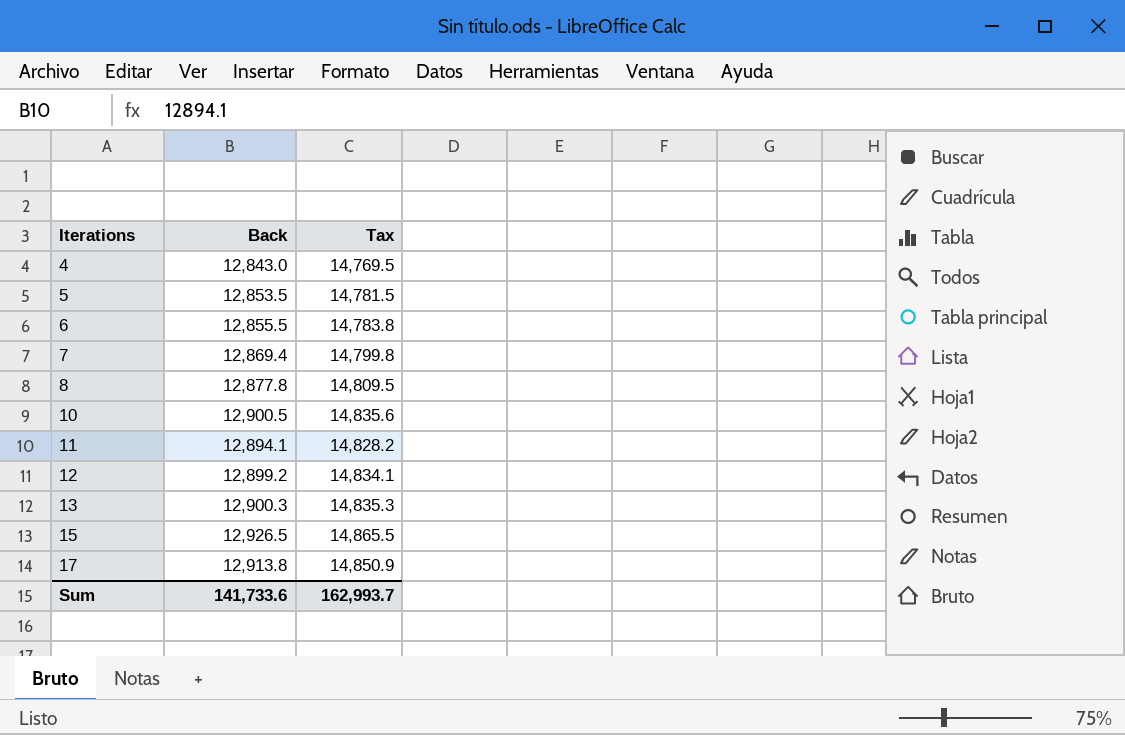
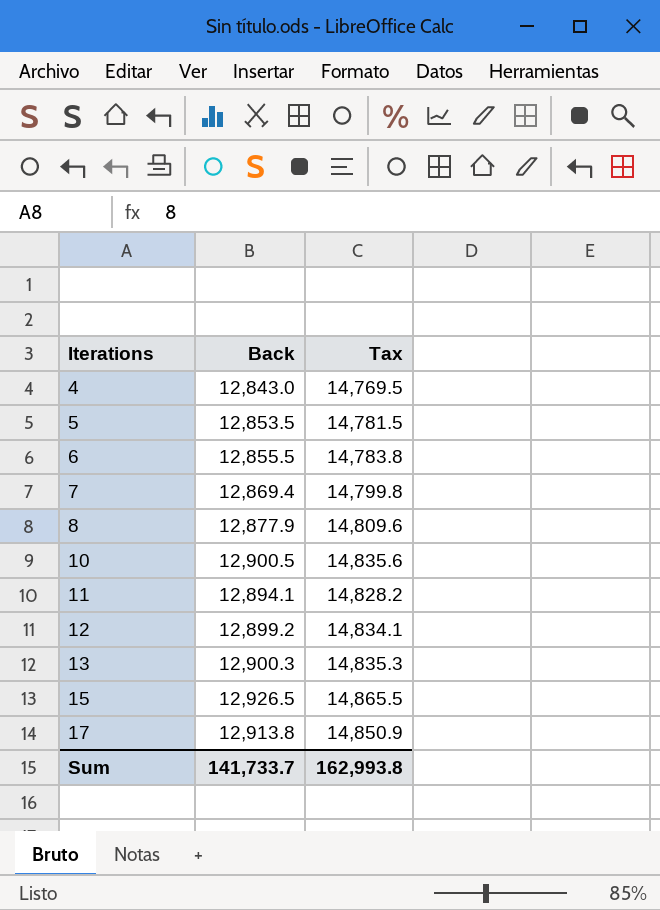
8 | Back: 12,877.8 -> 12,877.9
8 | Tax: 14,809.5 -> 14,809.6
Sum | Back: 141,733.6 -> 141,733.7
Sum | Tax: 162,993.7 -> 162,993.8

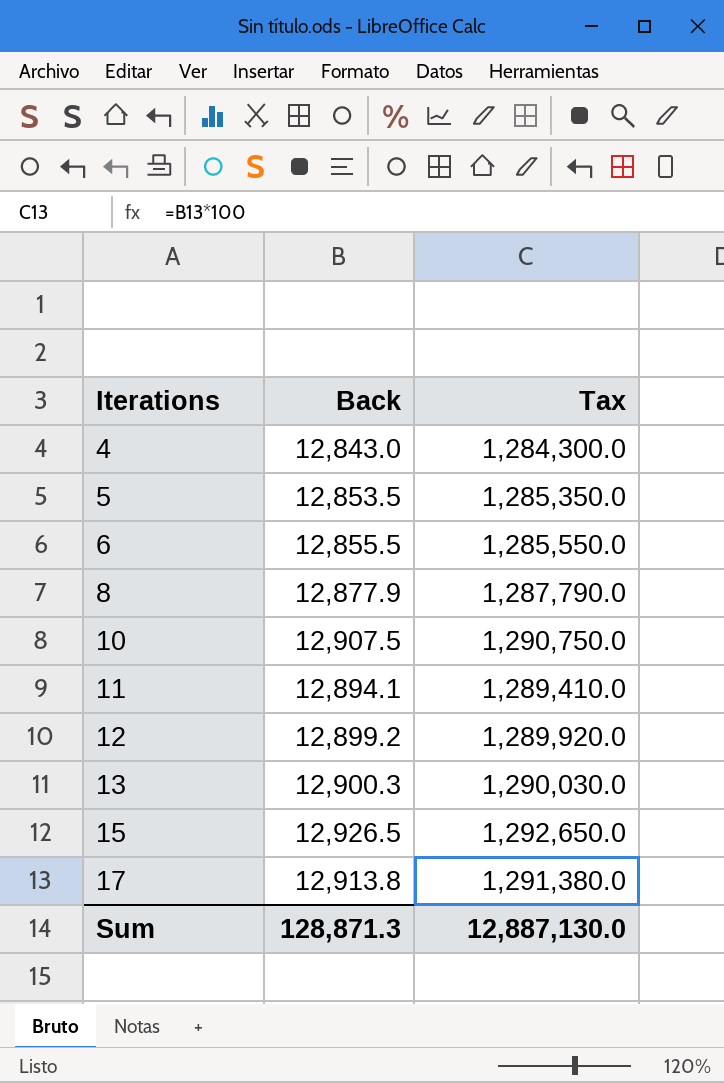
column Tax | formula: [Back] * 1.15 -> [Back] * 100
row 7: 12,869.4 | 14,799.8 -> none
10 | Back: 12,900.5 -> 12,907.5
Sum | Back: 141,733.7 -> 128,871.3
Sum | Tax: 162,993.8 -> 12,887,130.0

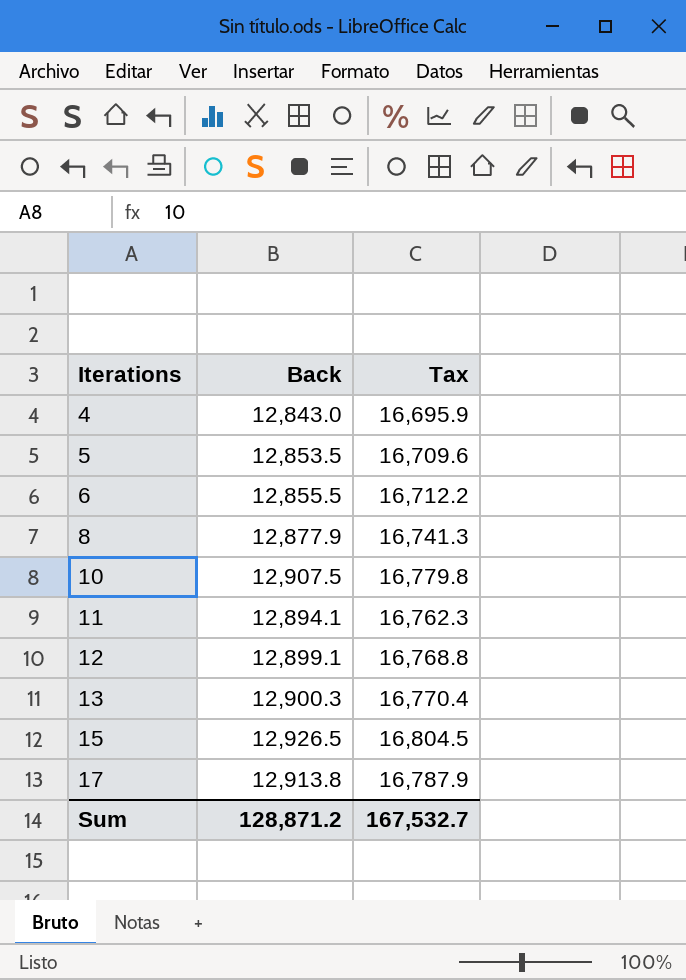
column Tax | formula: [Back] * 100 -> [Back] * 1.3
12 | Back: 12,899.2 -> 12,899.1
Sum | Back: 128,871.3 -> 128,871.2
Sum | Tax: 12,887,130.0 -> 167,532.7

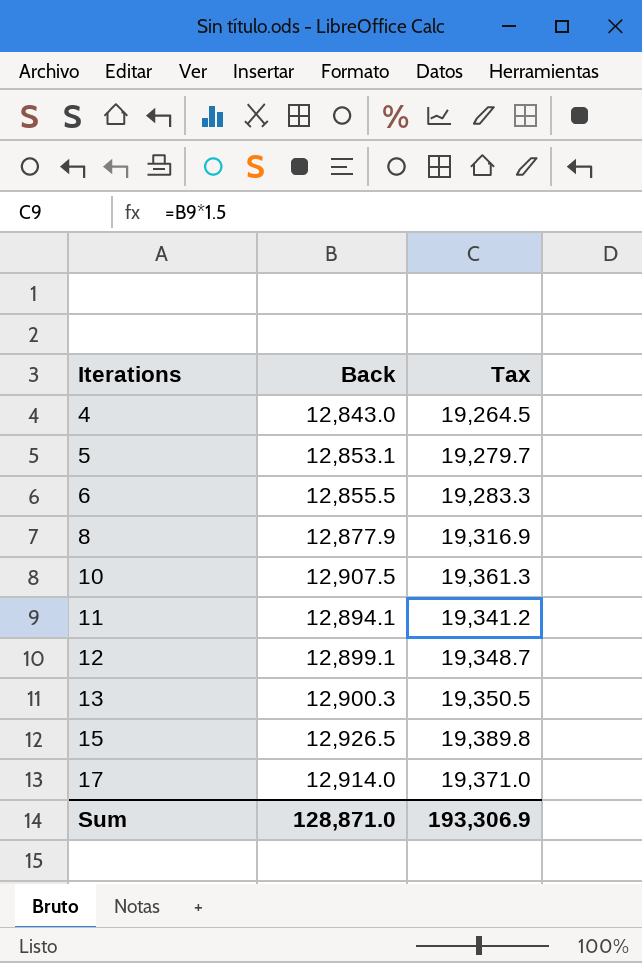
column Tax | formula: [Back] * 1.3 -> [Back] * 1.5
5 | Back: 12,853.5 -> 12,853.1
17 | Back: 12,913.8 -> 12,914.0
Sum | Back: 128,871.2 -> 128,871.0
Sum | Tax: 167,532.7 -> 193,306.9

